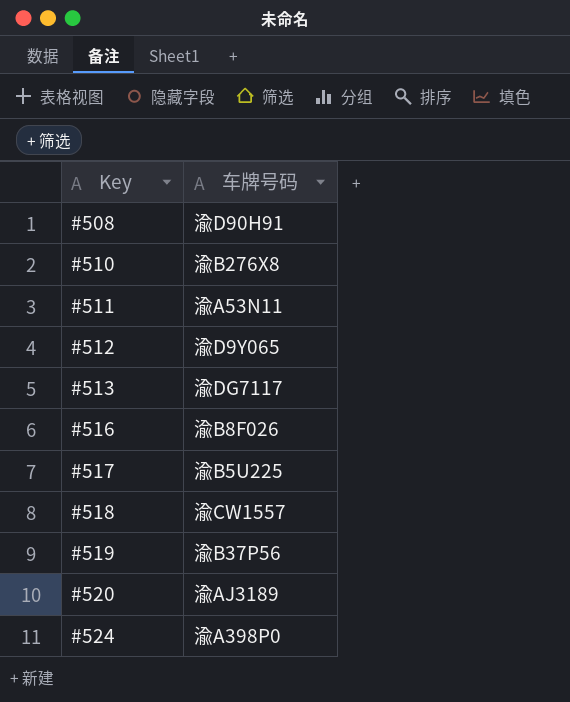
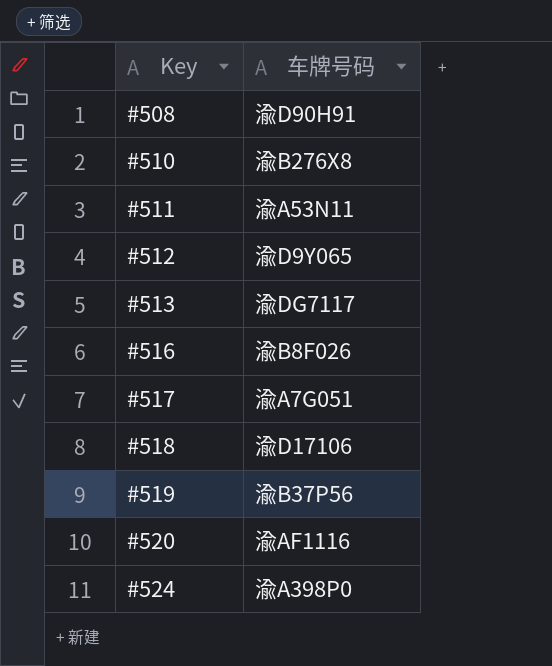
#517 | 车牌号码: 渝B5U225 -> 渝A7G051
#518 | 车牌号码: 渝CW1557 -> 渝D17106
#520 | 车牌号码: 渝AJ3189 -> 渝AF1116

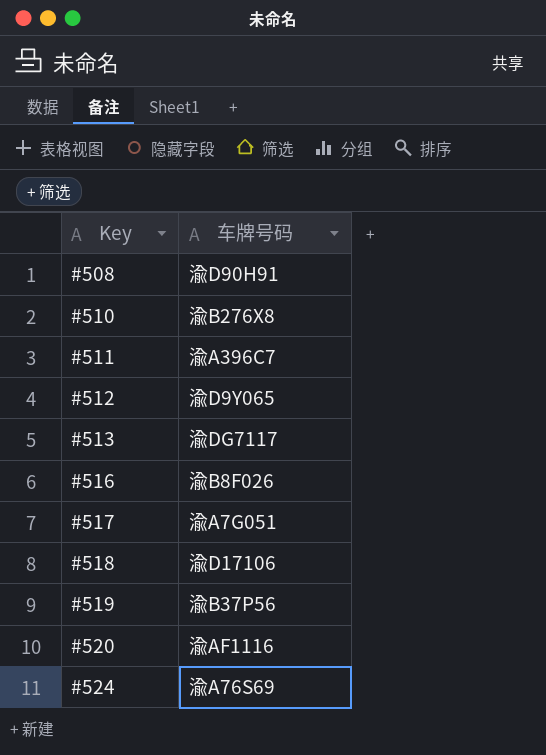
#511 | 车牌号码: 渝A53N11 -> 渝A396C7
#524 | 车牌号码: 渝A398P0 -> 渝A76S69

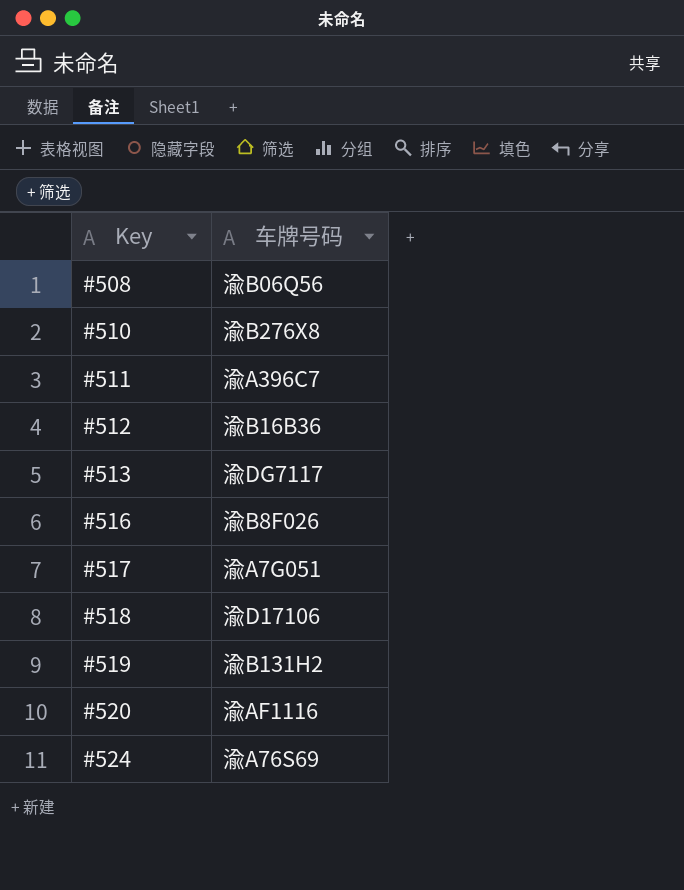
#508 | 车牌号码: 渝D90H91 -> 渝B06Q56
#512 | 车牌号码: 渝D9Y065 -> 渝B16B36
#519 | 车牌号码: 渝B37P56 -> 渝B131H2

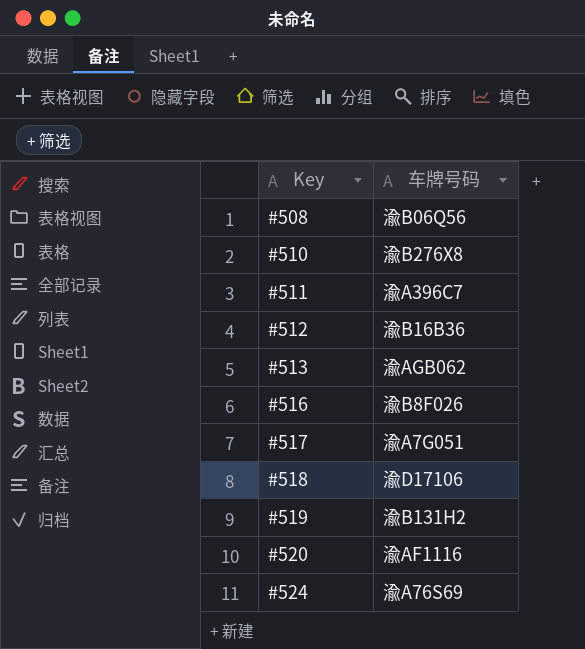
#513 | 车牌号码: 渝DG7117 -> 渝AGB062

